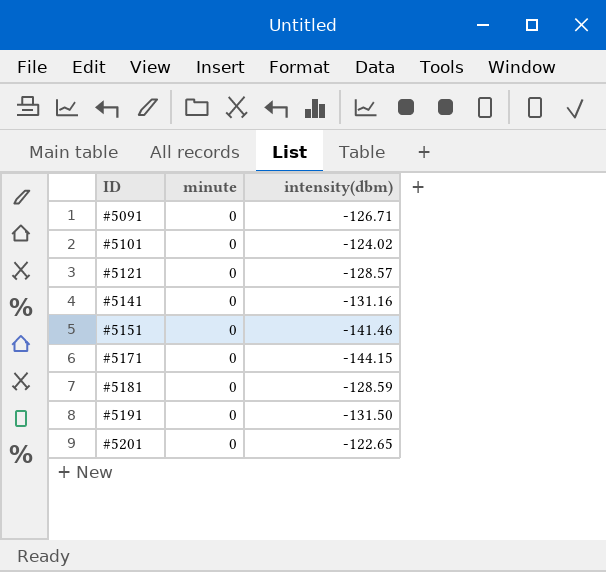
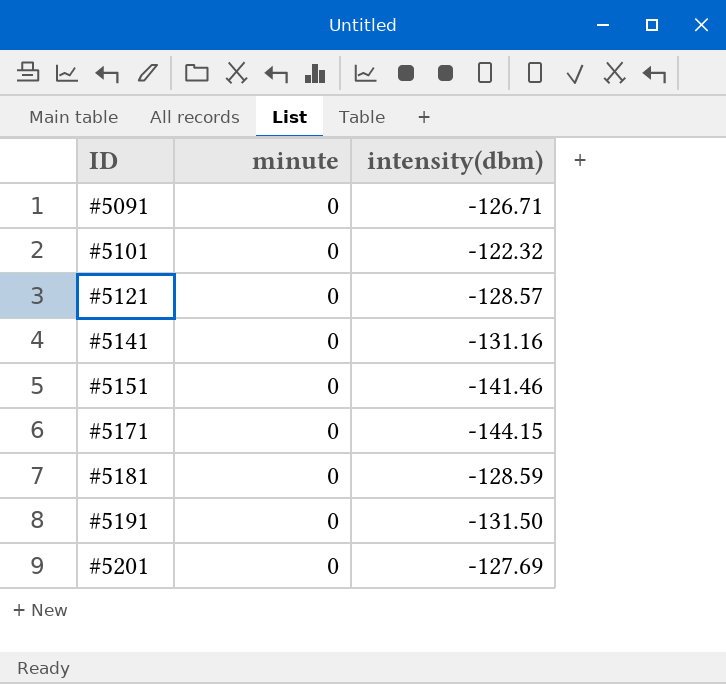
#5101 | intensity(dbm): -124.02 -> -122.32
#5201 | intensity(dbm): -122.65 -> -127.69

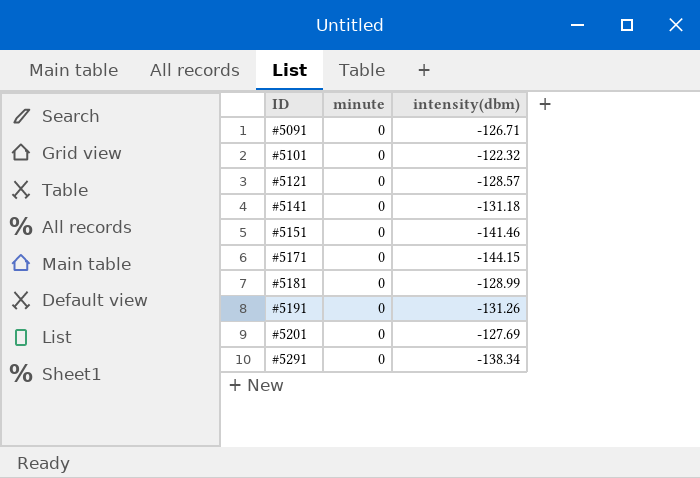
#5141 | intensity(dbm): -131.16 -> -131.18
#5181 | intensity(dbm): -128.59 -> -128.99
#5191 | intensity(dbm): -131.50 -> -131.26
row #5291: none -> 0 | -138.34

